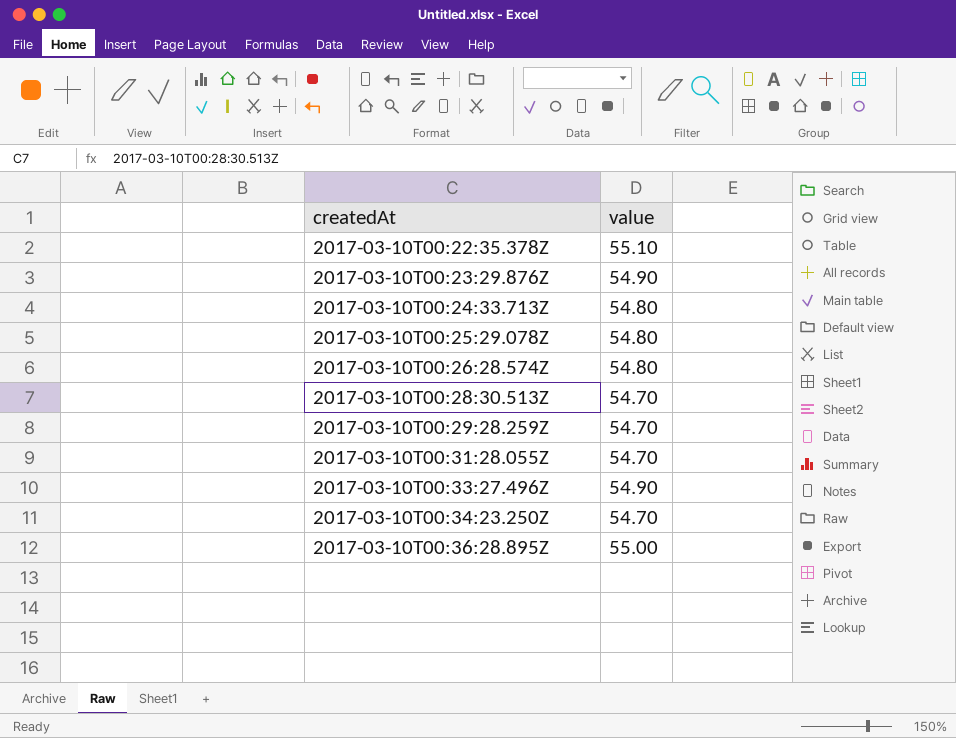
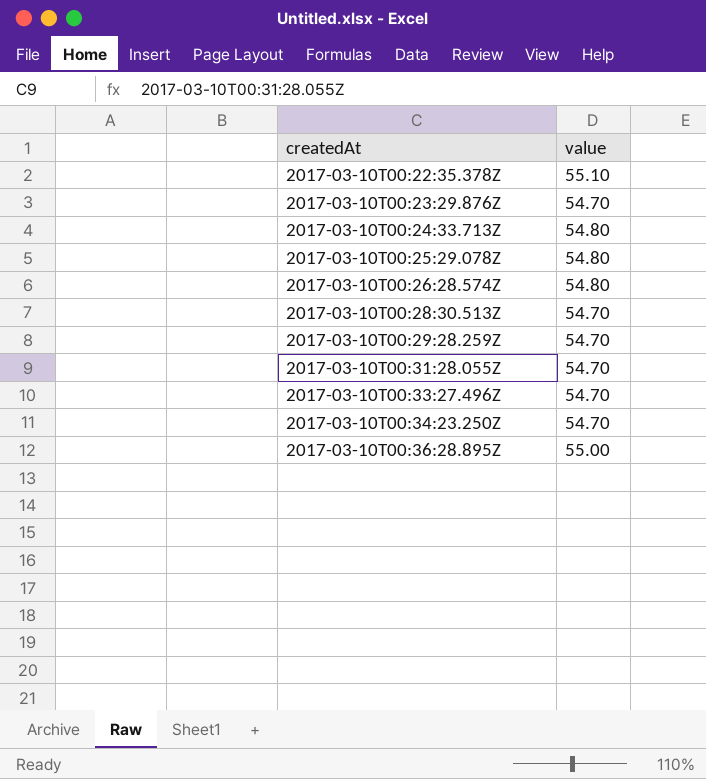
2017-03-10T00:23:29.876Z | value: 54.90 -> 54.70
2017-03-10T00:33:27.496Z | value: 54.90 -> 54.70

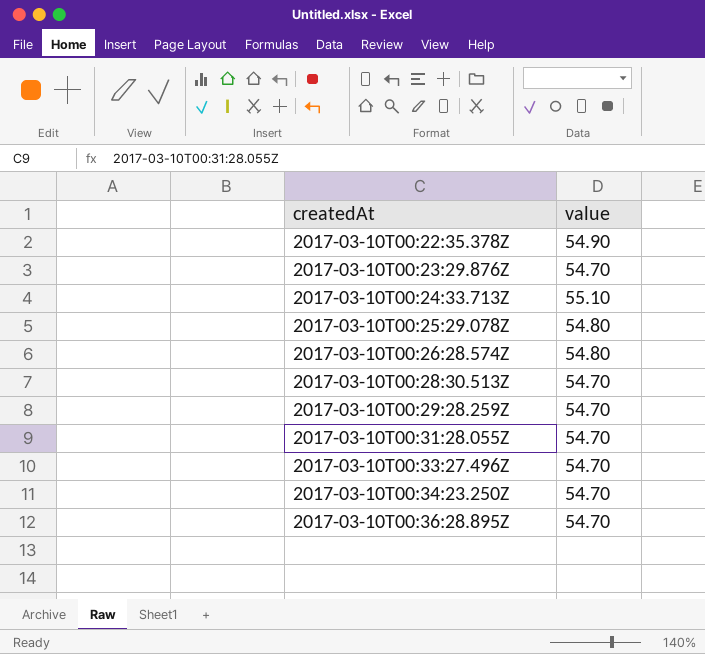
2017-03-10T00:22:35.378Z | value: 55.10 -> 54.90
2017-03-10T00:24:33.713Z | value: 54.80 -> 55.10
2017-03-10T00:36:28.895Z | value: 55.00 -> 54.70

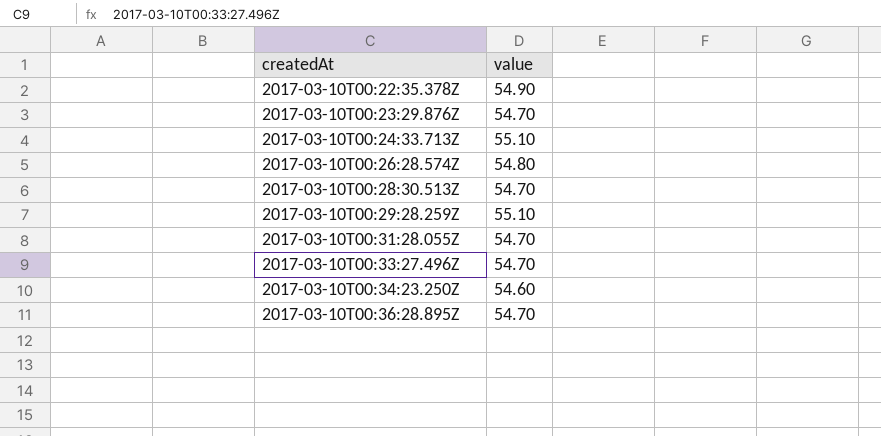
row 2017-03-10T00:25:29.078Z: 54.80 -> none
2017-03-10T00:29:28.259Z | value: 54.70 -> 55.10
2017-03-10T00:34:23.250Z | value: 54.70 -> 54.60

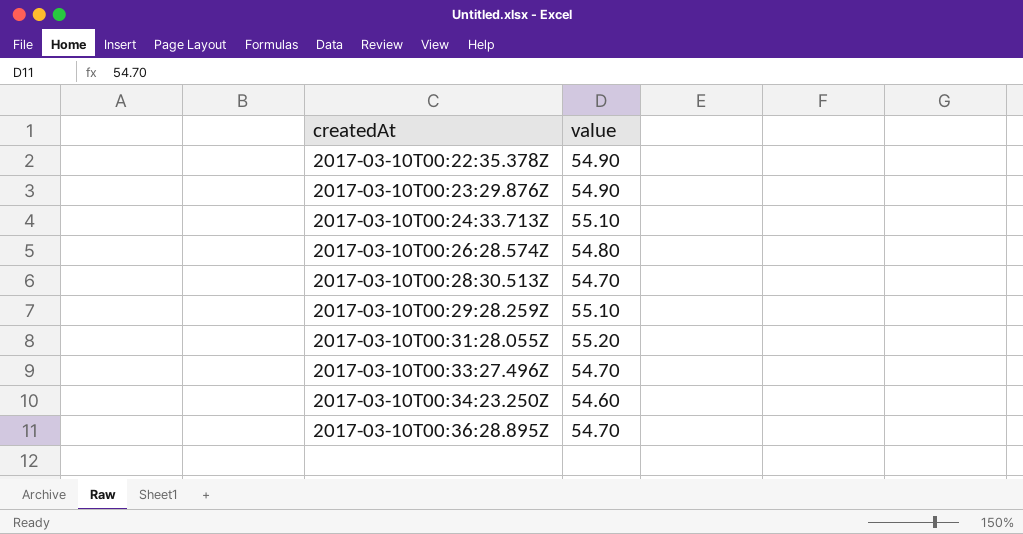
2017-03-10T00:23:29.876Z | value: 54.70 -> 54.90
2017-03-10T00:31:28.055Z | value: 54.70 -> 55.20

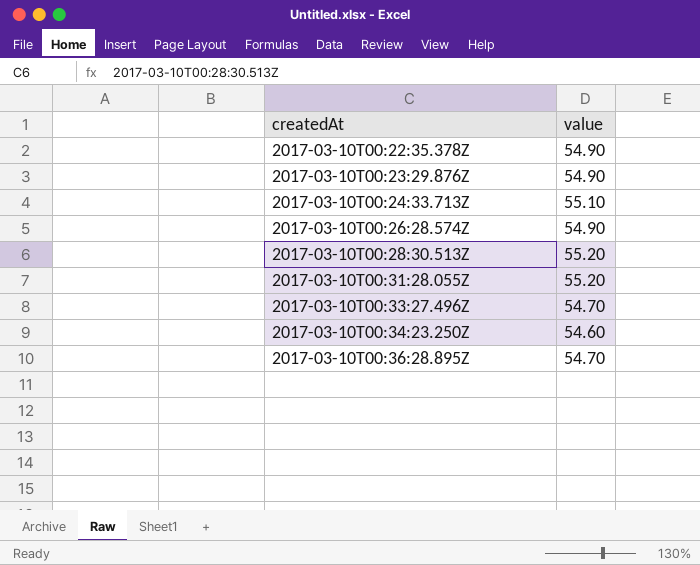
row 2017-03-10T00:29:28.259Z: 55.10 -> none
2017-03-10T00:26:28.574Z | value: 54.80 -> 54.90
2017-03-10T00:28:30.513Z | value: 54.70 -> 55.20

